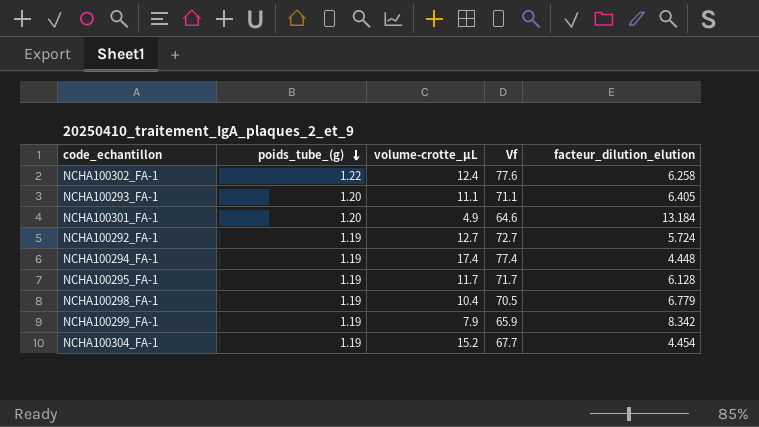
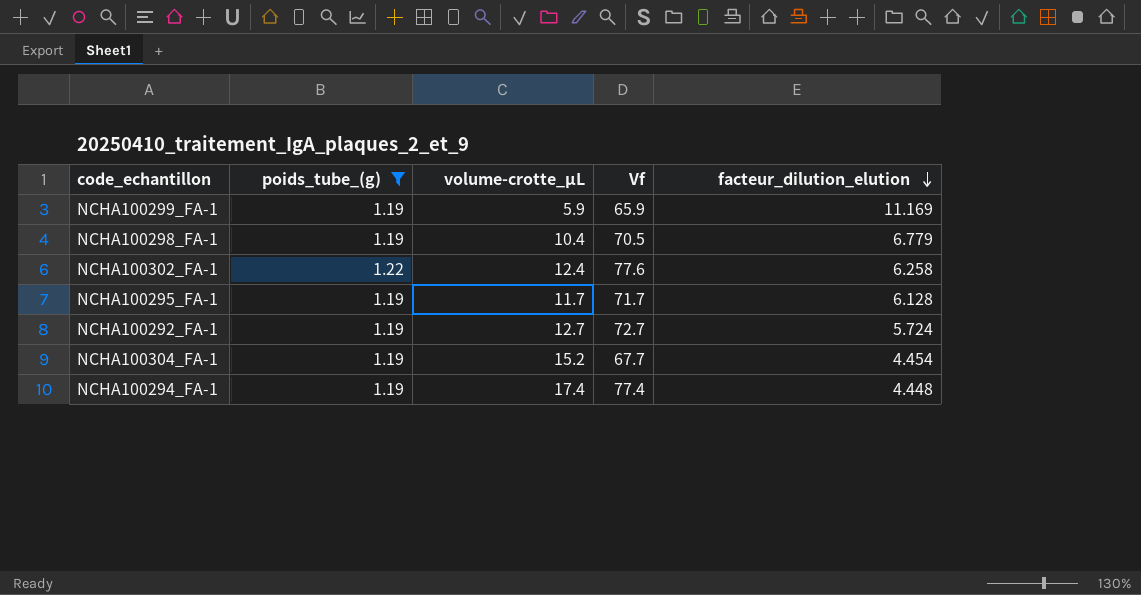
filter: none -> poids_tube_(g) != 1.20
row order: poids_tube_(g) descending -> facteur_dilution_elution descending
NCHA100299_FA-1 | volume-crotte_µL: 7.9 -> 5.9
NCHA100299_FA-1 | facteur_dilution_elution: 8.342 -> 11.169

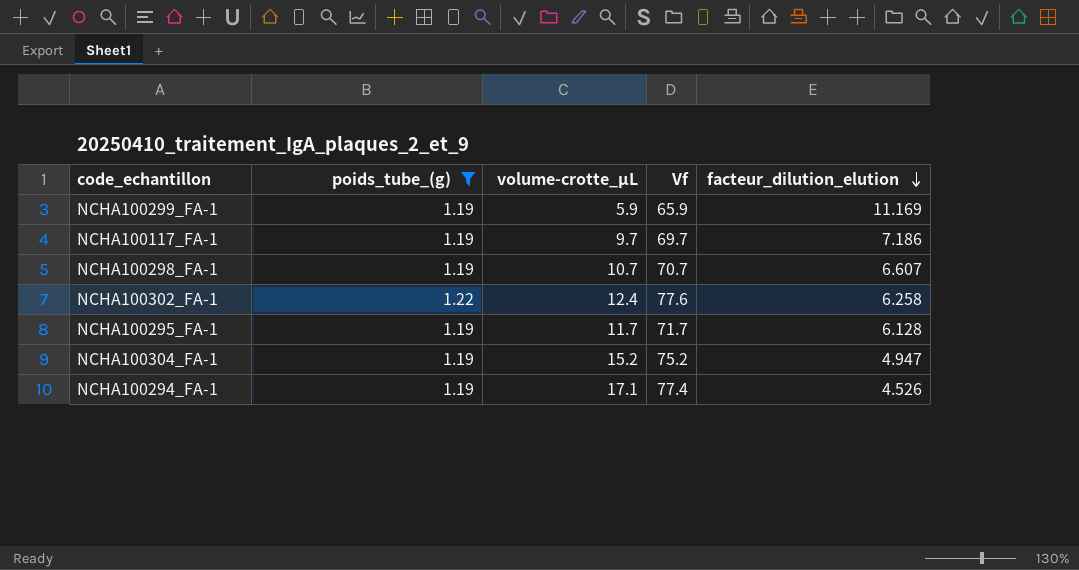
row NCHA100292_FA-1: 1.19 | 12.7 | 72.7 | 5.724 -> none
row NCHA100117_FA-1: none -> 1.19 | 9.7 | 69.7 | 7.186
NCHA100298_FA-1 | volume-crotte_µL: 10.4 -> 10.7
NCHA100298_FA-1 | Vf: 70.5 -> 70.7
NCHA100298_FA-1 | facteur_dilution_elution: 6.779 -> 6.607
NCHA100304_FA-1 | Vf: 67.7 -> 75.2
NCHA100304_FA-1 | facteur_dilution_elution: 4.454 -> 4.947
NCHA100294_FA-1 | volume-crotte_µL: 17.4 -> 17.1
NCHA100294_FA-1 | facteur_dilution_elution: 4.448 -> 4.526

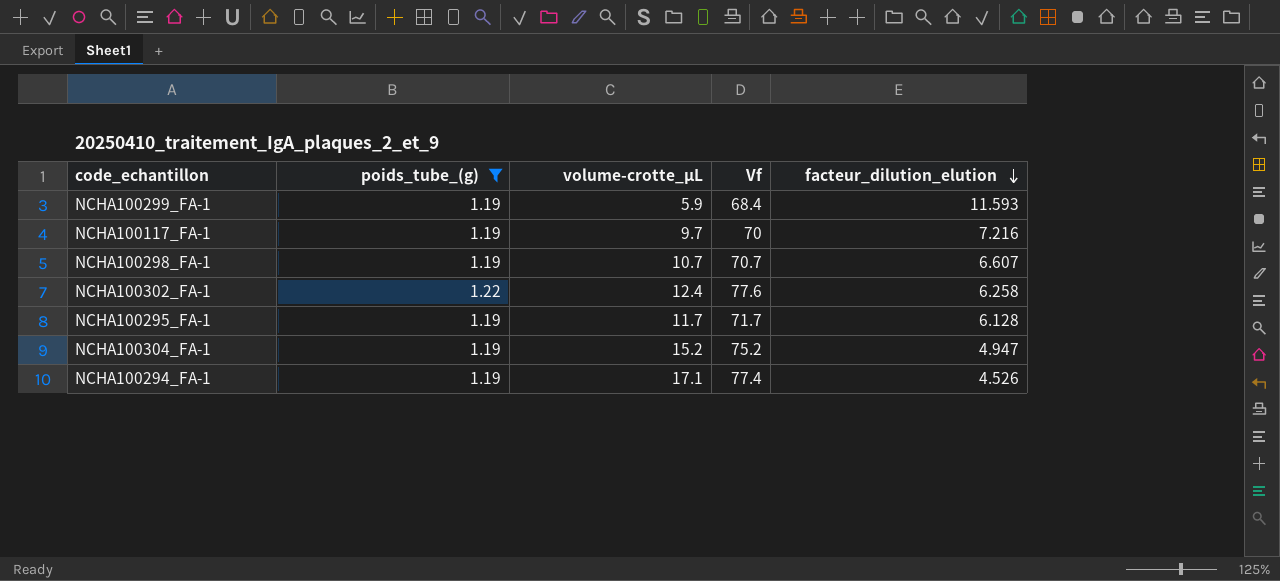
NCHA100299_FA-1 | Vf: 65.9 -> 68.4
NCHA100299_FA-1 | facteur_dilution_elution: 11.169 -> 11.593
NCHA100117_FA-1 | Vf: 69.7 -> 70
NCHA100117_FA-1 | facteur_dilution_elution: 7.186 -> 7.216

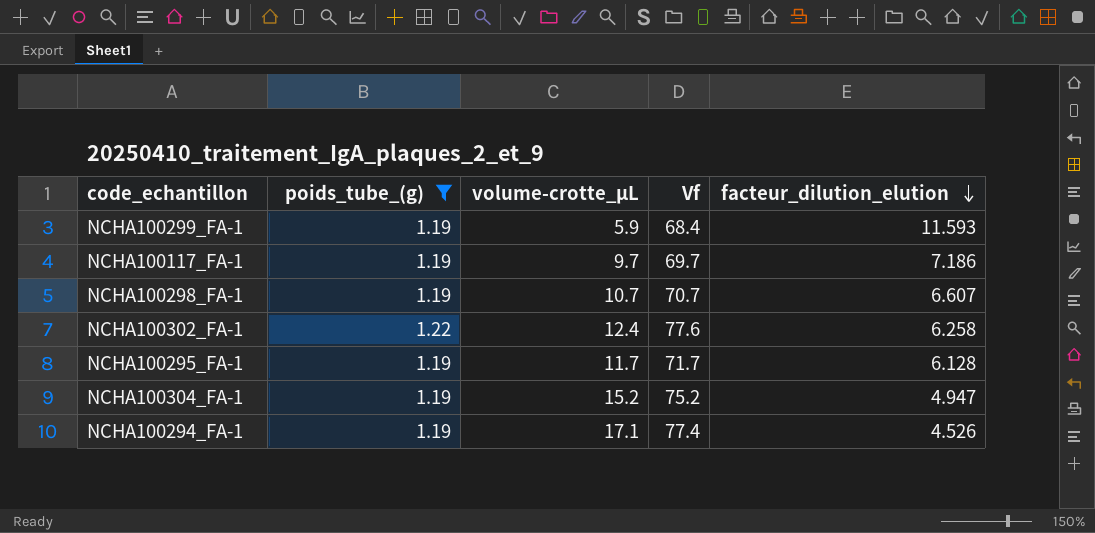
NCHA100117_FA-1 | Vf: 70 -> 69.7
NCHA100117_FA-1 | facteur_dilution_elution: 7.216 -> 7.186

